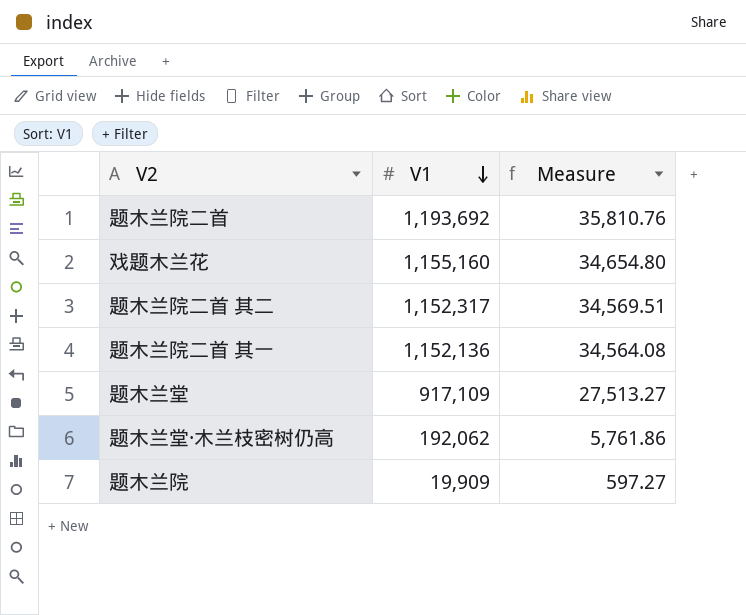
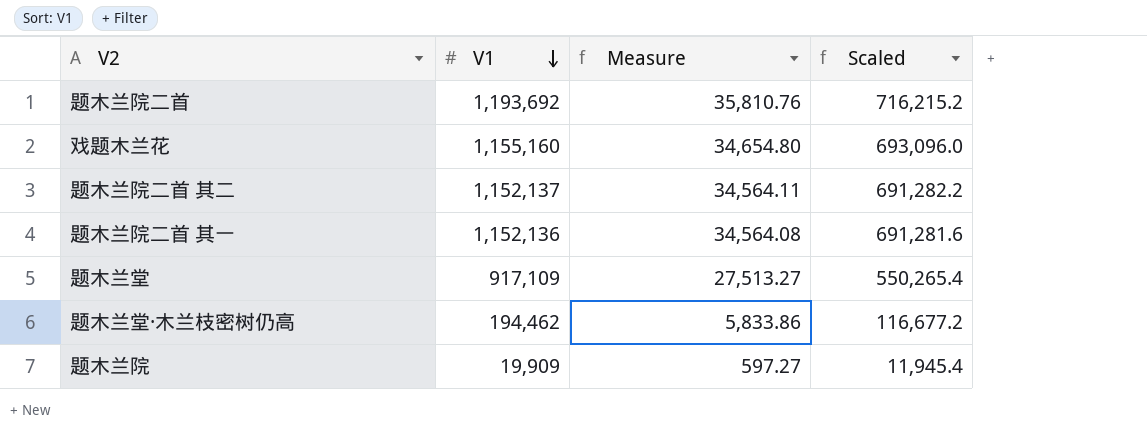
column Scaled | formula: none -> [V1] * 0.6
题木兰院二首 其二 | V1: 1,152,317 -> 1,152,137
题木兰院二首 其二 | Measure: 34,569.51 -> 34,564.11
题木兰堂·木兰枝密树仍高 | V1: 192,062 -> 194,462
题木兰堂·木兰枝密树仍高 | Measure: 5,761.86 -> 5,833.86

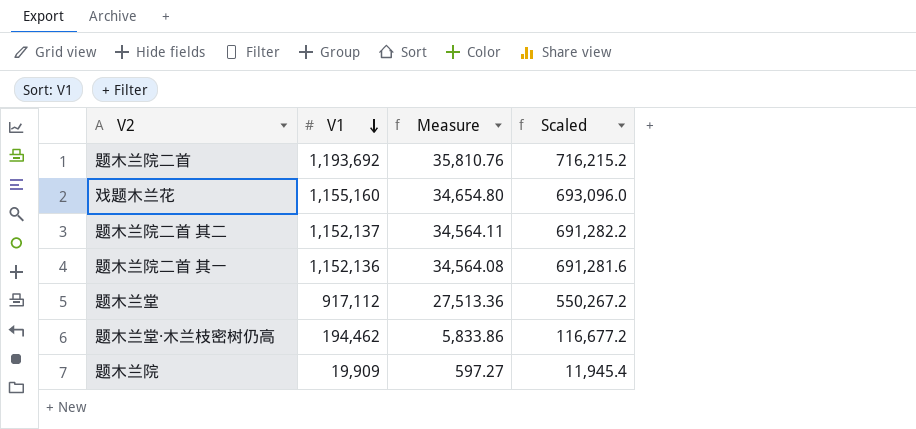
题木兰堂 | V1: 917,109 -> 917,112
题木兰堂 | Measure: 27,513.27 -> 27,513.36
题木兰堂 | Scaled: 550,265.4 -> 550,267.2

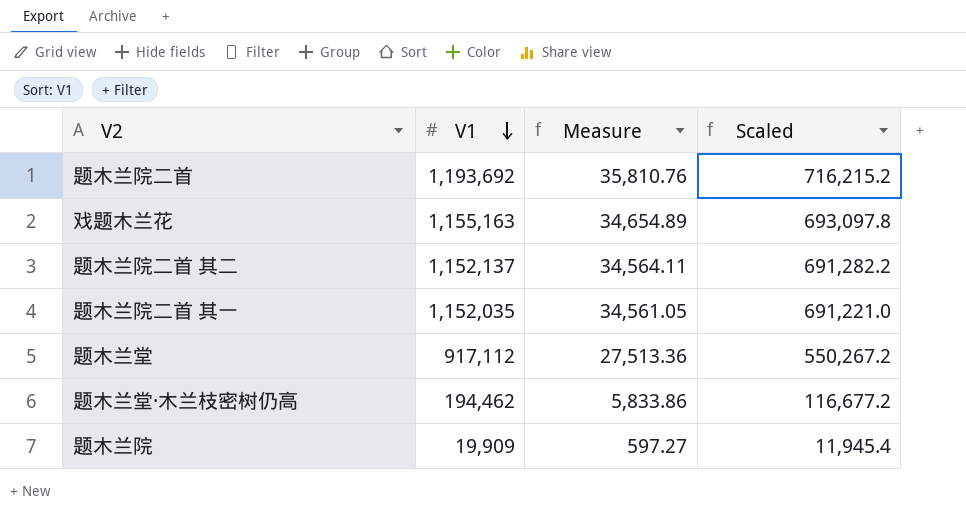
戏题木兰花 | V1: 1,155,160 -> 1,155,163
戏题木兰花 | Measure: 34,654.80 -> 34,654.89
戏题木兰花 | Scaled: 693,096.0 -> 693,097.8
题木兰院二首 其一 | V1: 1,152,136 -> 1,152,035
题木兰院二首 其一 | Measure: 34,564.08 -> 34,561.05
题木兰院二首 其一 | Scaled: 691,281.6 -> 691,221.0

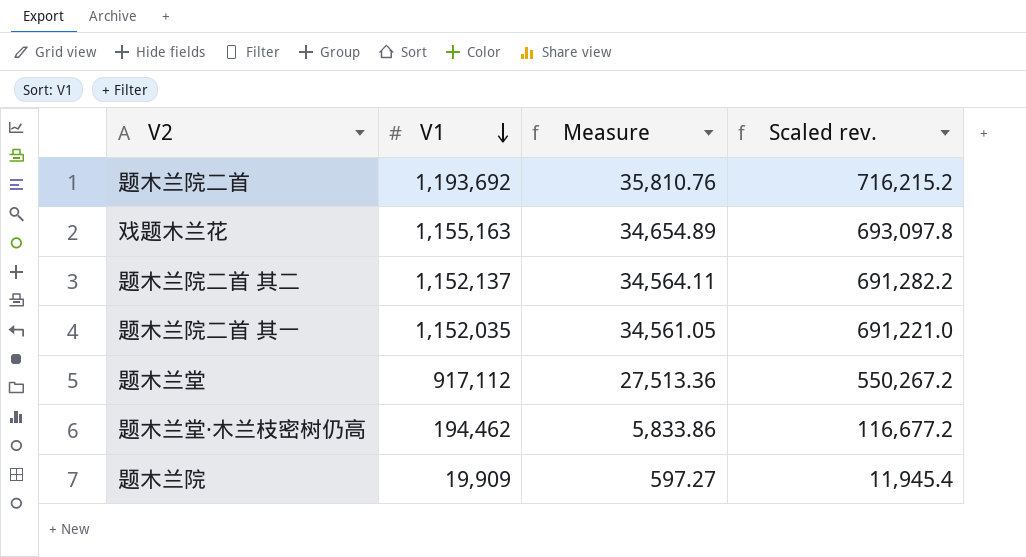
column name: Scaled -> Scaled rev.

